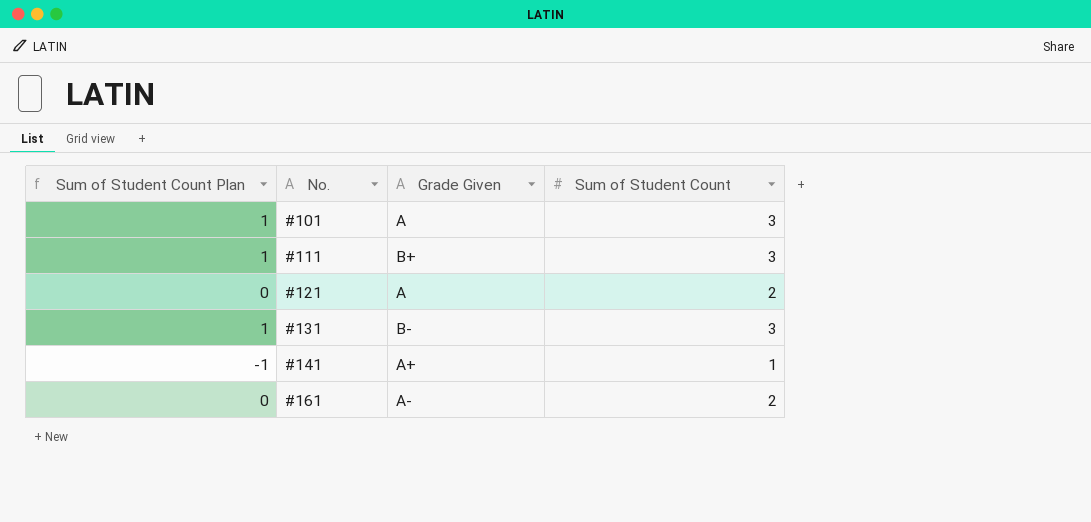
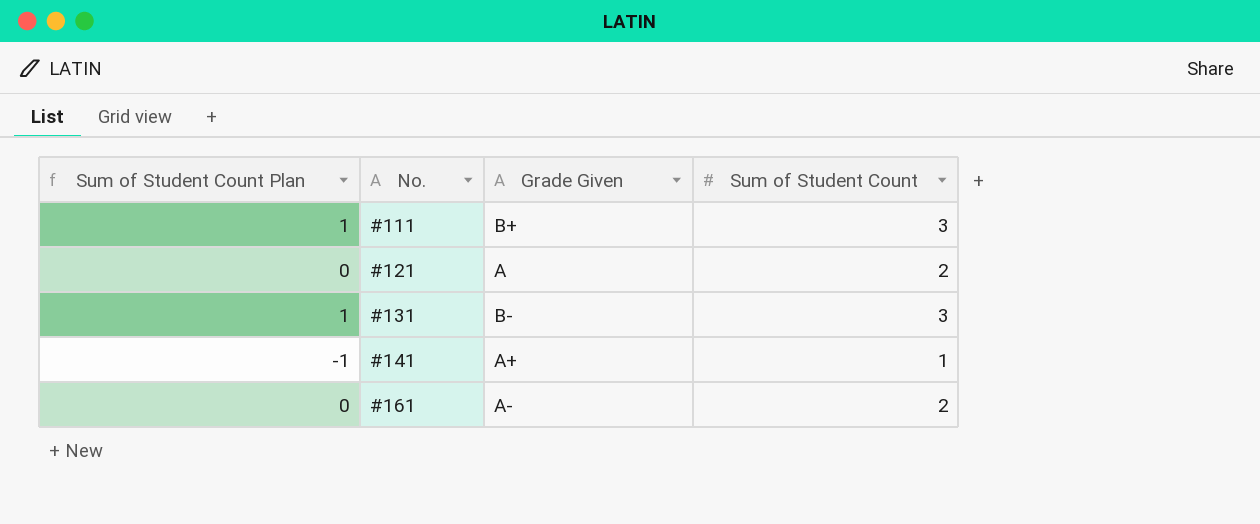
row #101: 1 | A | 3 -> none

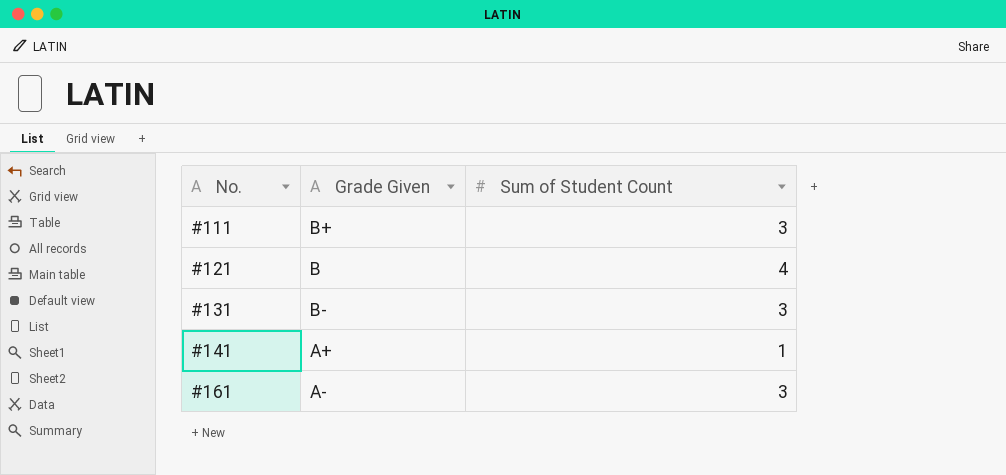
column Sum of Student Count Plan | formula: [Sum of Student Count] - 2 -> none
#121 | Grade Given: A -> B
#121 | Sum of Student Count: 2 -> 4
#161 | Sum of Student Count: 2 -> 3

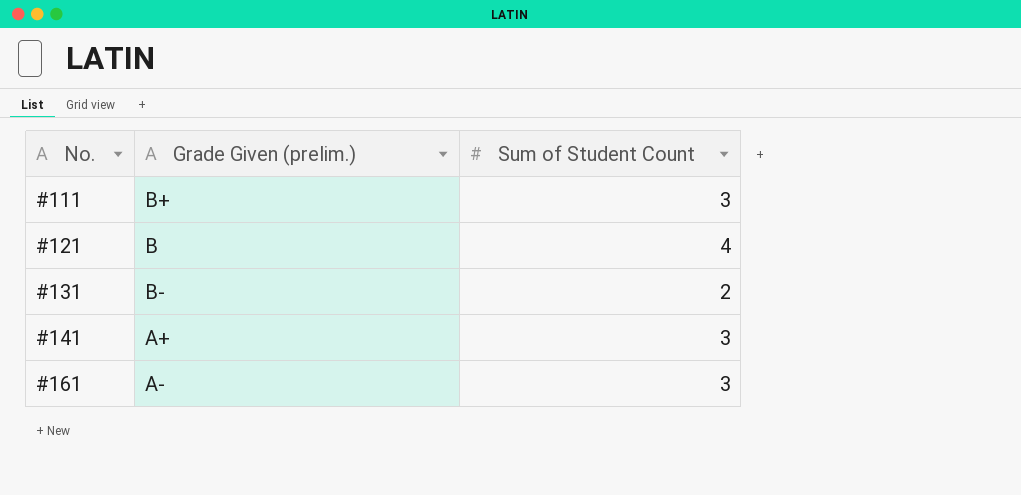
column name: Grade Given -> Grade Given (prelim.)
#131 | Sum of Student Count: 3 -> 2
#141 | Sum of Student Count: 1 -> 3

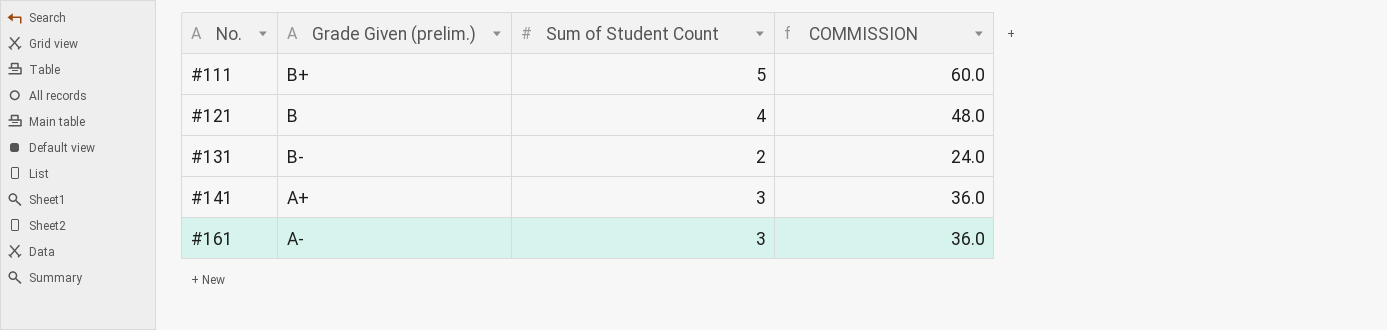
column COMMISSION | formula: none -> [Sum of Student Count] * 12
#111 | Sum of Student Count: 3 -> 5

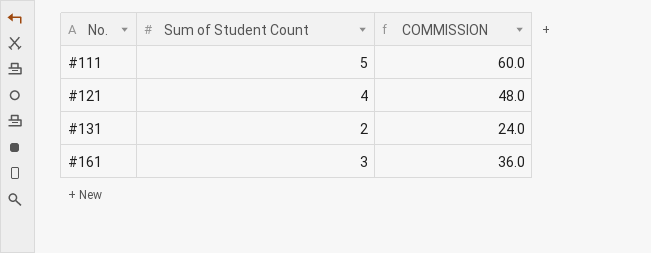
column Grade Given (prelim.) | position: 2 -> none
row #141: A+ | 3 | 36.0 -> none

